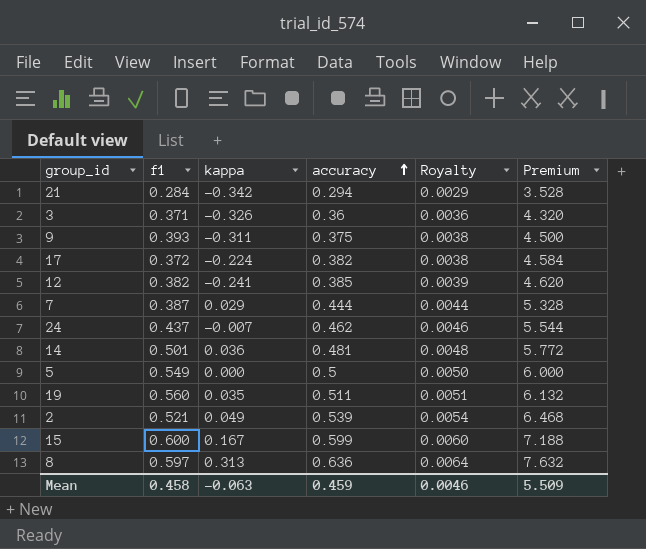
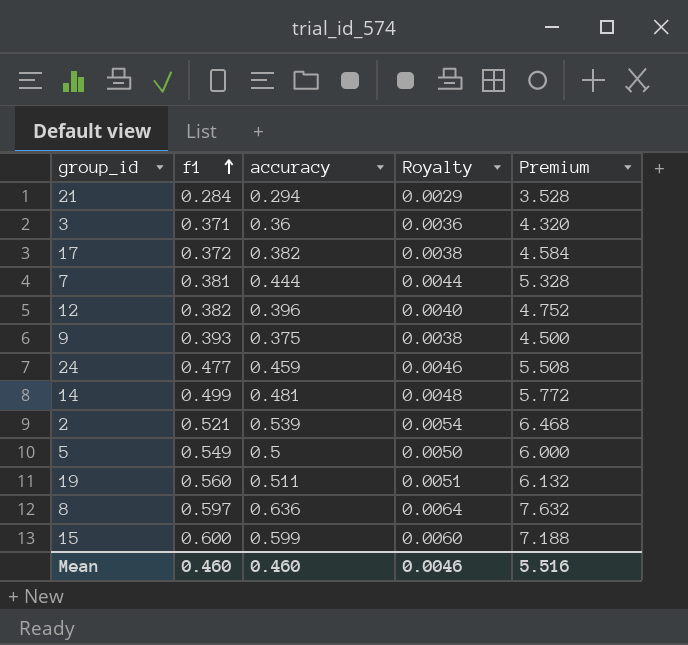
row order: accuracy ascending -> f1 ascending
column kappa | position: 3 -> none
7 | f1: 0.387 -> 0.381
12 | accuracy: 0.385 -> 0.396
12 | Royalty: 0.0039 -> 0.0040
12 | Premium: 4.620 -> 4.752
24 | f1: 0.437 -> 0.477
24 | accuracy: 0.462 -> 0.459
24 | Premium: 5.544 -> 5.508
14 | f1: 0.501 -> 0.499
Mean | f1: 0.458 -> 0.460
Mean | accuracy: 0.459 -> 0.460
Mean | Premium: 5.509 -> 5.516

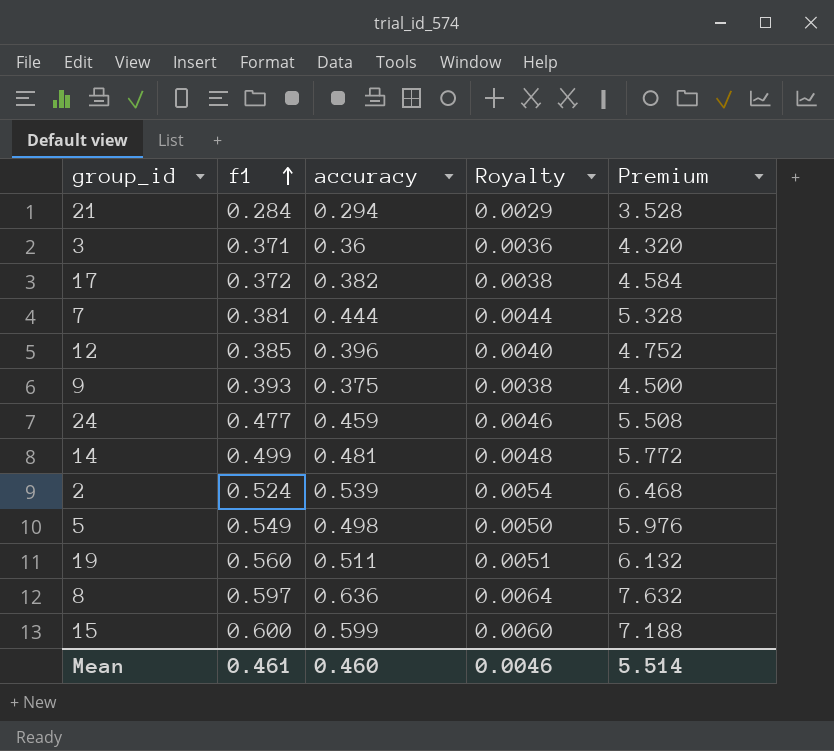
12 | f1: 0.382 -> 0.385
2 | f1: 0.521 -> 0.524
5 | accuracy: 0.5 -> 0.498
5 | Premium: 6.000 -> 5.976
Mean | f1: 0.460 -> 0.461
Mean | Premium: 5.516 -> 5.514

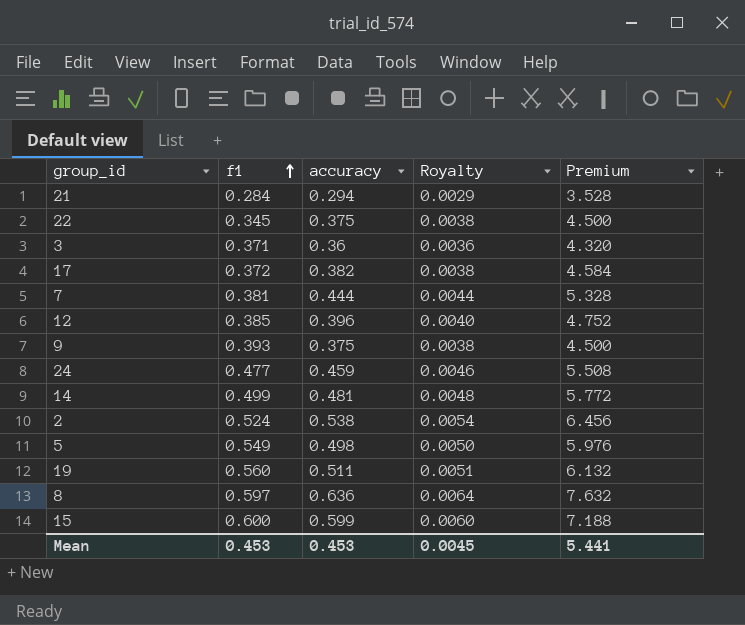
row 22: none -> 0.345 | 0.375 | 0.0038 | 4.500
2 | accuracy: 0.539 -> 0.538
2 | Premium: 6.468 -> 6.456
Mean | f1: 0.461 -> 0.453
Mean | accuracy: 0.460 -> 0.453
Mean | Royalty: 0.0046 -> 0.0045
Mean | Premium: 5.514 -> 5.441

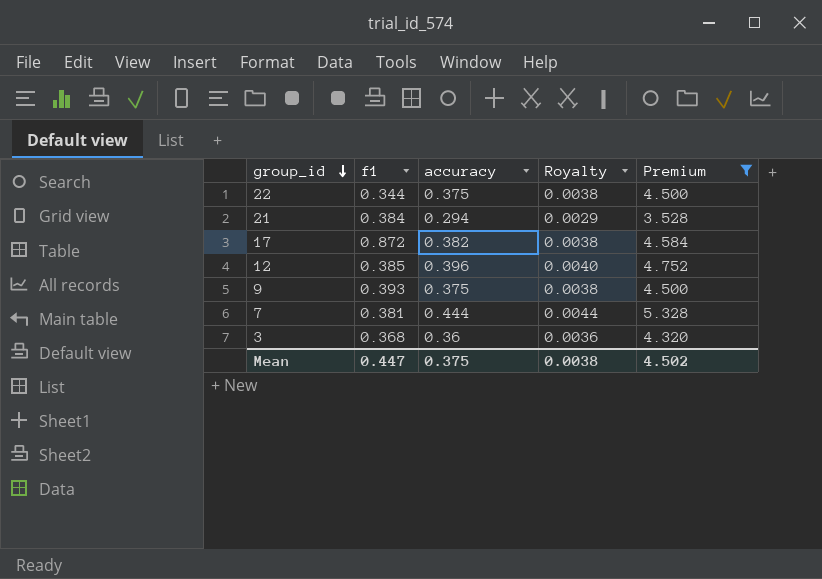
filter: none -> Premium <= 5.328
row order: f1 ascending -> group_id descending
22 | f1: 0.345 -> 0.344
21 | f1: 0.284 -> 0.384
17 | f1: 0.372 -> 0.872
3 | f1: 0.371 -> 0.368
Mean | f1: 0.453 -> 0.447
Mean | accuracy: 0.453 -> 0.375
Mean | Royalty: 0.0045 -> 0.0038
Mean | Premium: 5.441 -> 4.502

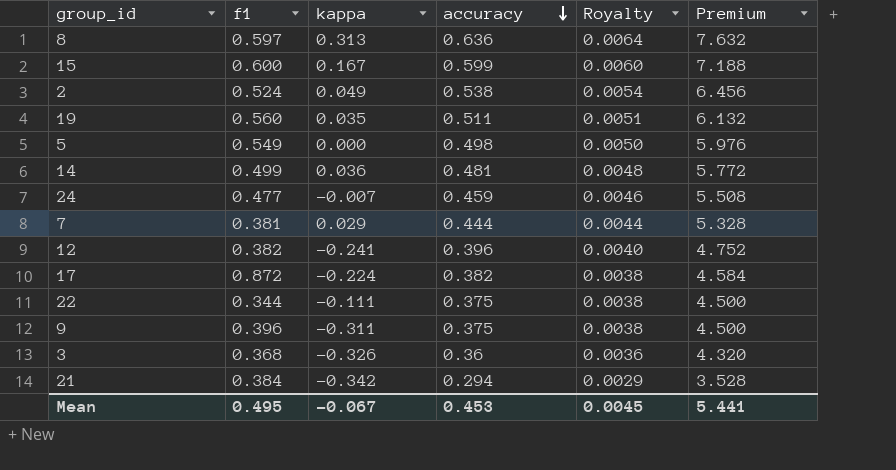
filter: Premium <= 5.328 -> none
row order: group_id descending -> accuracy descending
column kappa | position: none -> 3
12 | f1: 0.385 -> 0.382
9 | f1: 0.393 -> 0.396
Mean | f1: 0.447 -> 0.495
Mean | accuracy: 0.375 -> 0.453
Mean | Royalty: 0.0038 -> 0.0045
Mean | Premium: 4.502 -> 5.441

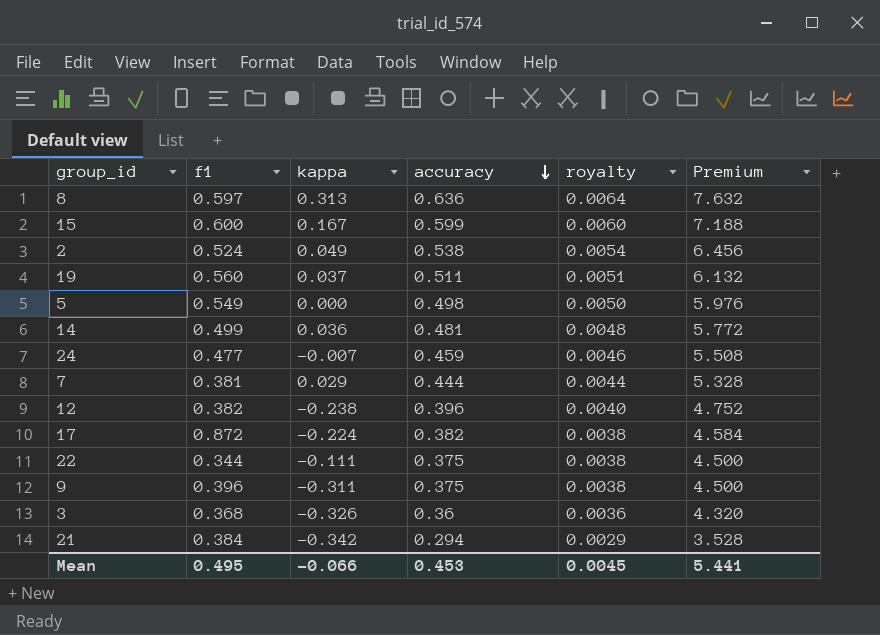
column name: Royalty -> royalty
19 | kappa: 0.035 -> 0.037
12 | kappa: -0.241 -> -0.238
Mean | kappa: -0.067 -> -0.066

